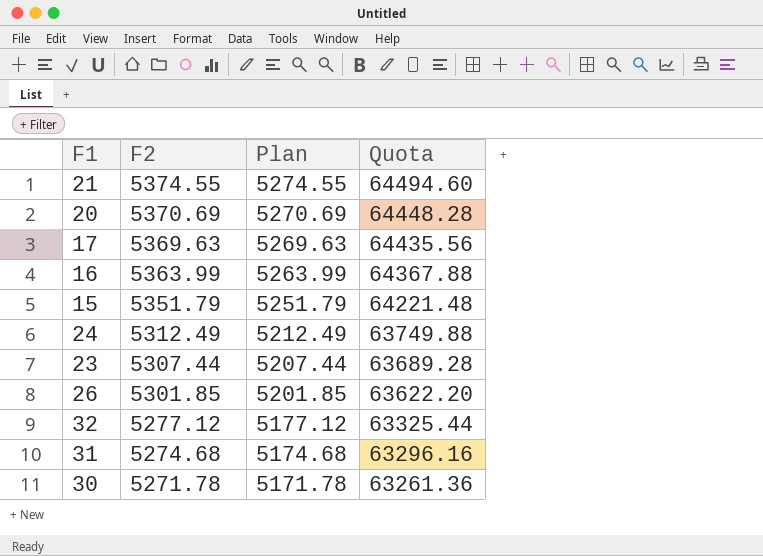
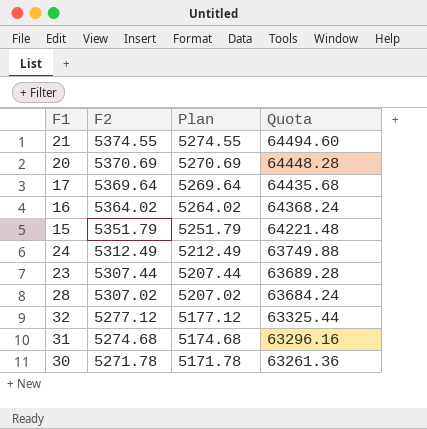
row 26: 5301.85 | 5201.85 | 63622.20 -> none
17 | F2: 5369.63 -> 5369.64
17 | Plan: 5269.63 -> 5269.64
17 | Quota: 64435.56 -> 64435.68
16 | F2: 5363.99 -> 5364.02
16 | Plan: 5263.99 -> 5264.02
16 | Quota: 64367.88 -> 64368.24
row 28: none -> 5307.02 | 5207.02 | 63684.24

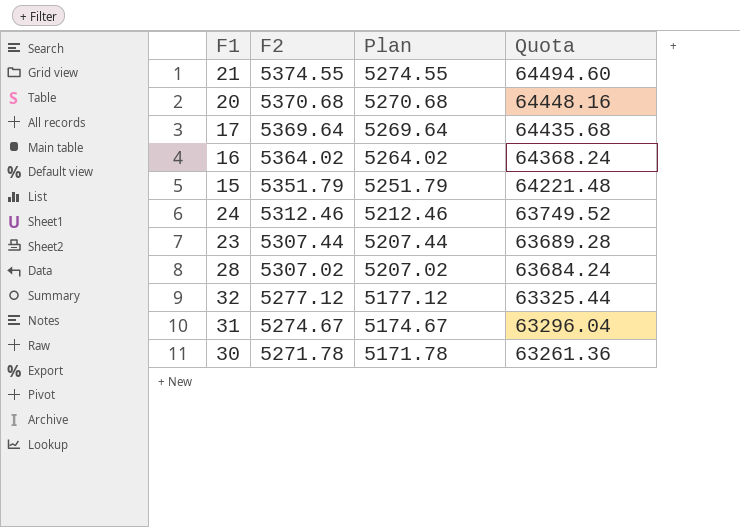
20 | F2: 5370.69 -> 5370.68
20 | Plan: 5270.69 -> 5270.68
20 | Quota: 64448.28 -> 64448.16
24 | F2: 5312.49 -> 5312.46
24 | Plan: 5212.49 -> 5212.46
24 | Quota: 63749.88 -> 63749.52
31 | F2: 5274.68 -> 5274.67
31 | Plan: 5174.68 -> 5174.67
31 | Quota: 63296.16 -> 63296.04

